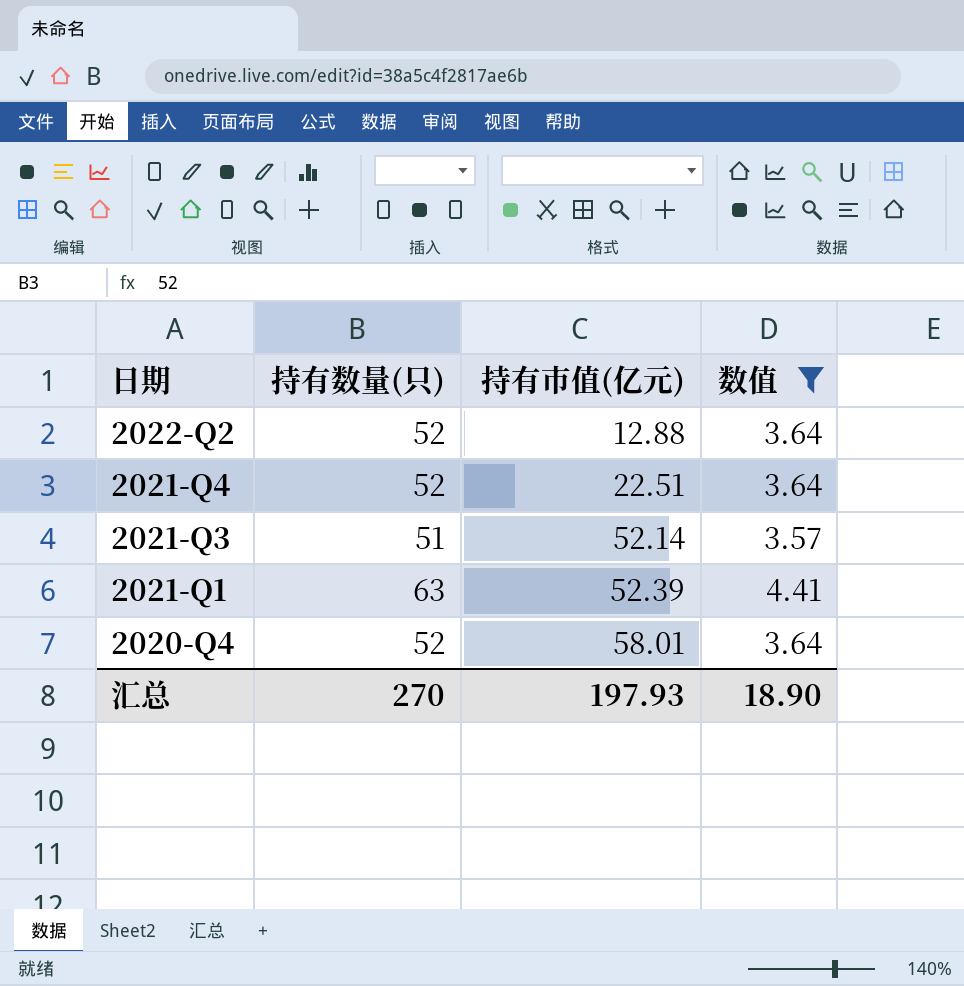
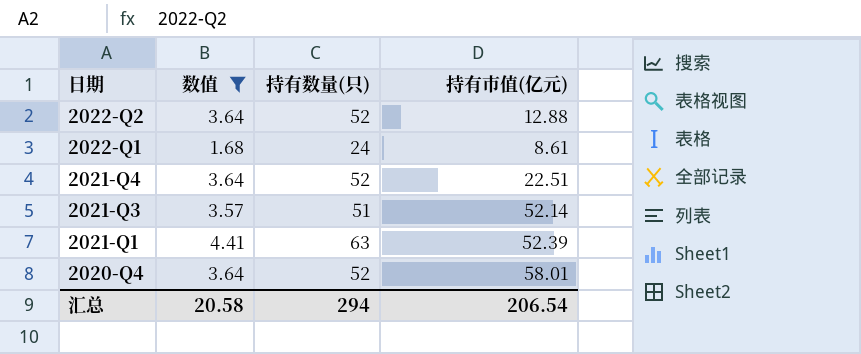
column 数值 | position: 4 -> 2
row 2022-Q1: none -> 1.68 | 24 | 8.61
汇总 | 数值: 18.90 -> 20.58
汇总 | 持有数量(只): 270 -> 294
汇总 | 持有市值(亿元): 197.93 -> 206.54

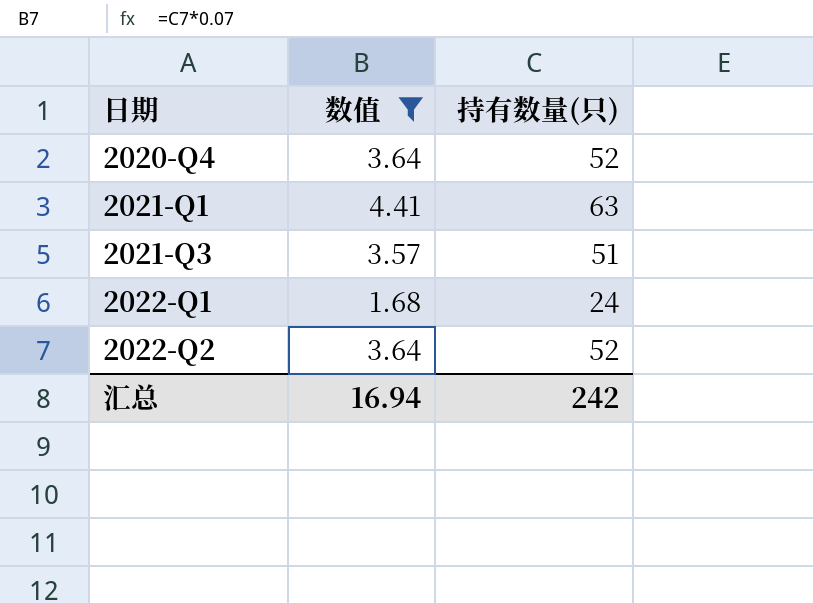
row order: 日期 descending -> 日期 ascending
column 持有市值(亿元) | position: 4 -> none
row 2021-Q4: 3.64 | 52 | 22.51 -> none
汇总 | 数值: 20.58 -> 16.94
汇总 | 持有数量(只): 294 -> 242

